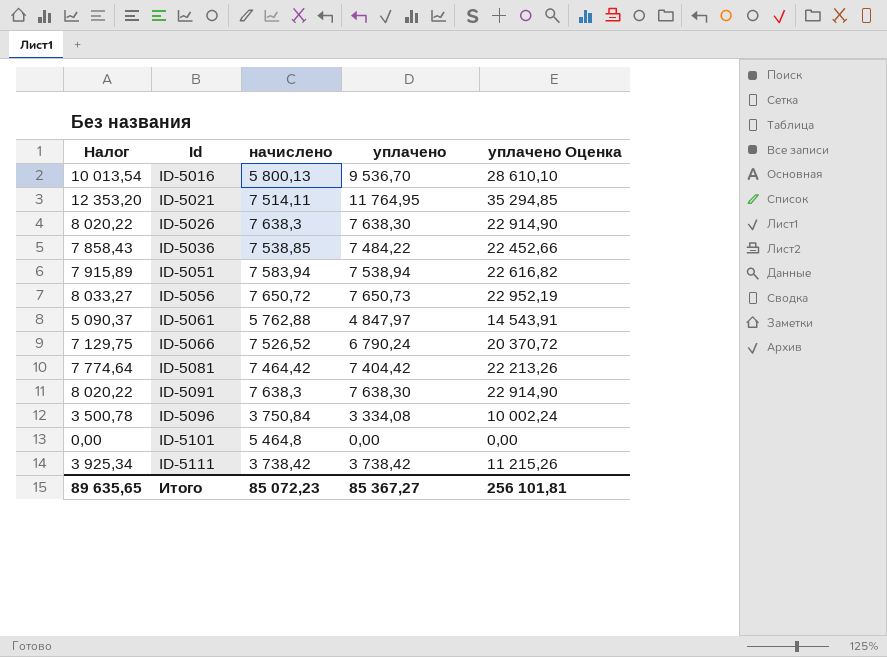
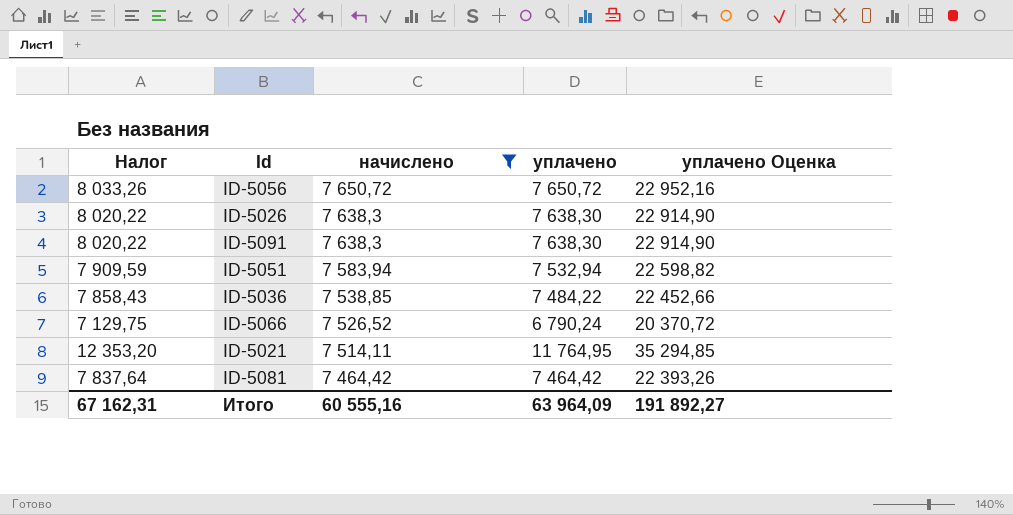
filter: none -> начислено >= 7 464,42
row order: Id ascending -> начислено descending
ID-5056 | Налог: 8 033,27 -> 8 033,26
ID-5056 | уплачено: 7 650,73 -> 7 650,72
ID-5056 | уплачено Оценка: 22 952,19 -> 22 952,16
ID-5051 | Налог: 7 915,89 -> 7 909,59
ID-5051 | уплачено: 7 538,94 -> 7 532,94
ID-5051 | уплачено Оценка: 22 616,82 -> 22 598,82
ID-5081 | Налог: 7 774,64 -> 7 837,64
ID-5081 | уплачено: 7 404,42 -> 7 464,42
ID-5081 | уплачено Оценка: 22 213,26 -> 22 393,26
Итого | Налог: 89 635,65 -> 67 162,31
Итого | начислено: 85 072,23 -> 60 555,16
Итого | уплачено: 85 367,27 -> 63 964,09
Итого | уплачено Оценка: 256 101,81 -> 191 892,27

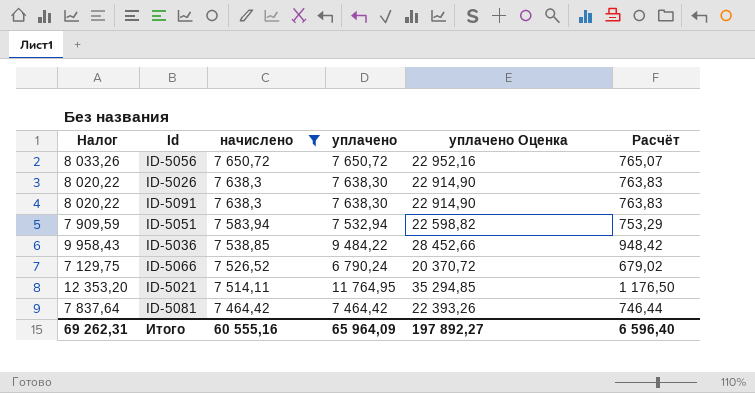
column Расчёт | formula: none -> [уплачено] * 0,1
ID-5036 | Налог: 7 858,43 -> 9 958,43
ID-5036 | уплачено: 7 484,22 -> 9 484,22
ID-5036 | уплачено Оценка: 22 452,66 -> 28 452,66
Итого | Налог: 67 162,31 -> 69 262,31
Итого | уплачено: 63 964,09 -> 65 964,09
Итого | уплачено Оценка: 191 892,27 -> 197 892,27

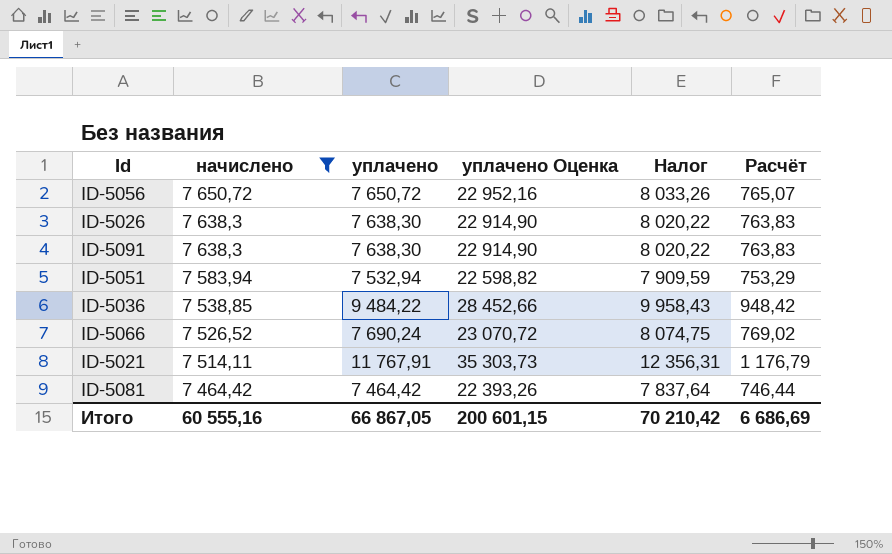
column Налог | position: 1 -> 5
ID-5066 | уплачено: 6 790,24 -> 7 690,24
ID-5066 | уплачено Оценка: 20 370,72 -> 23 070,72
ID-5066 | Налог: 7 129,75 -> 8 074,75
ID-5066 | Расчёт: 679,02 -> 769,02
ID-5021 | уплачено: 11 764,95 -> 11 767,91
ID-5021 | уплачено Оценка: 35 294,85 -> 35 303,73
ID-5021 | Налог: 12 353,20 -> 12 356,31
ID-5021 | Расчёт: 1 176,50 -> 1 176,79
Итого | уплачено: 65 964,09 -> 66 867,05
Итого | уплачено Оценка: 197 892,27 -> 200 601,15
Итого | Налог: 69 262,31 -> 70 210,42
Итого | Расчёт: 6 596,40 -> 6 686,69

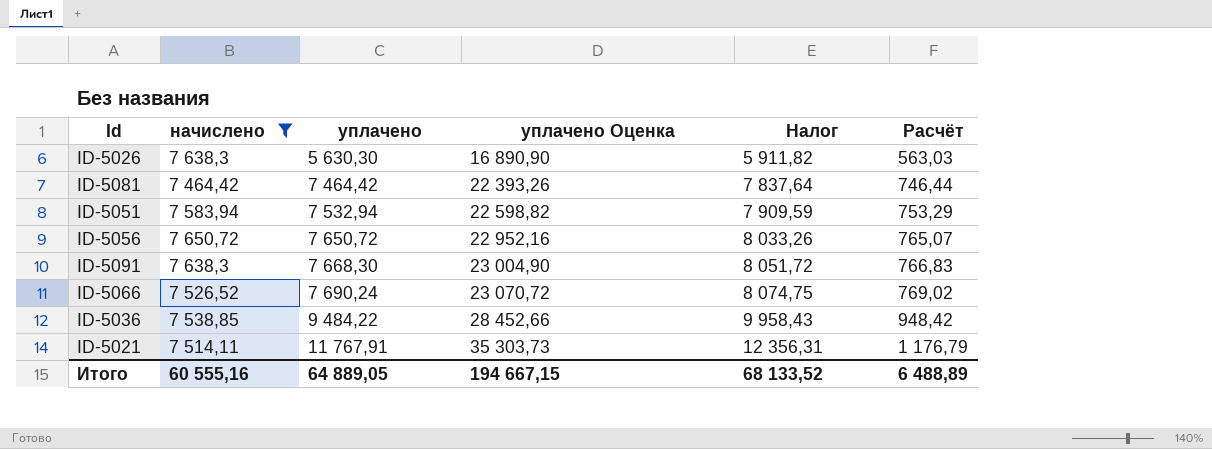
row order: начислено descending -> уплачено ascending
ID-5026 | уплачено: 7 638,30 -> 5 630,30
ID-5026 | уплачено Оценка: 22 914,90 -> 16 890,90
ID-5026 | Налог: 8 020,22 -> 5 911,82
ID-5026 | Расчёт: 763,83 -> 563,03
ID-5091 | уплачено: 7 638,30 -> 7 668,30
ID-5091 | уплачено Оценка: 22 914,90 -> 23 004,90
ID-5091 | Налог: 8 020,22 -> 8 051,72
ID-5091 | Расчёт: 763,83 -> 766,83
Итого | уплачено: 66 867,05 -> 64 889,05
Итого | уплачено Оценка: 200 601,15 -> 194 667,15
Итого | Налог: 70 210,42 -> 68 133,52
Итого | Расчёт: 6 686,69 -> 6 488,89

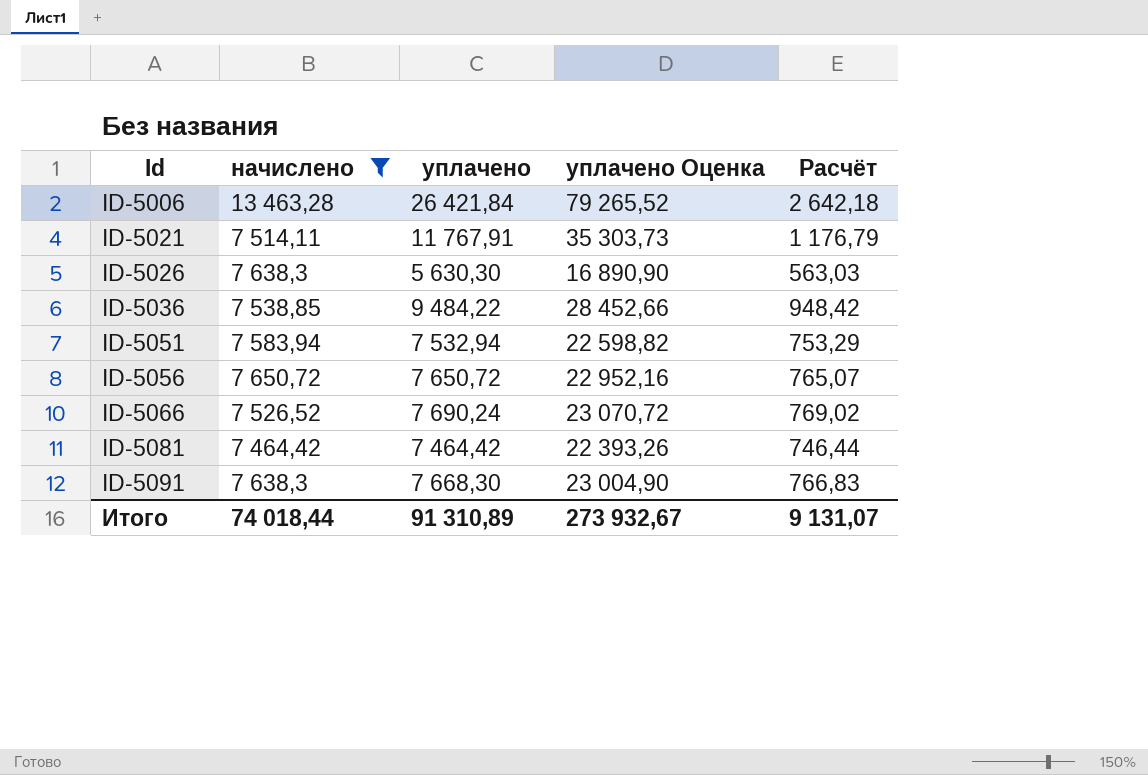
row order: уплачено ascending -> Id ascending
column Налог | formula: [уплачено] * 1,05 -> none
row ID-5006: none -> 13 463,28 | 26 421,84 | 79 265,52 | 2 642,18
Итого | начислено: 60 555,16 -> 74 018,44
Итого | уплачено: 64 889,05 -> 91 310,89
Итого | уплачено Оценка: 194 667,15 -> 273 932,67
Итого | Расчёт: 6 488,89 -> 9 131,07

